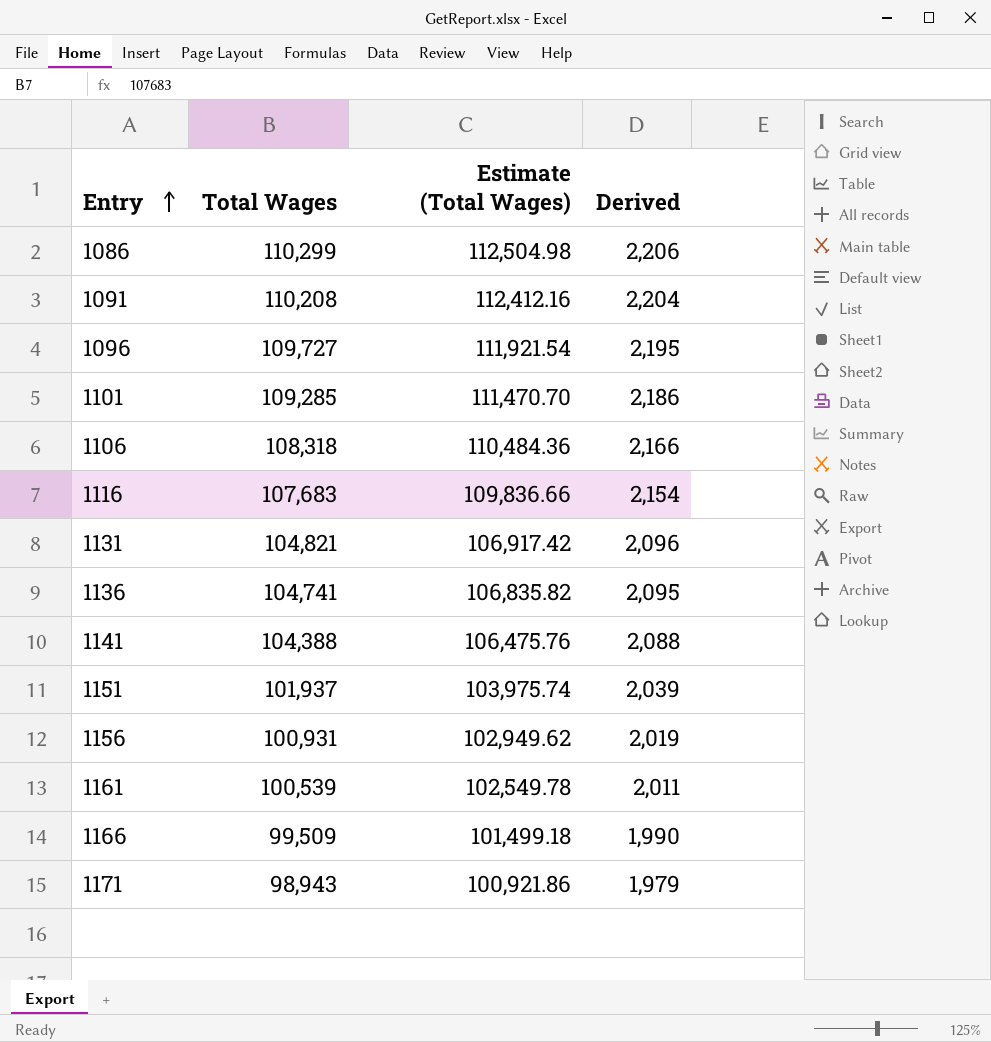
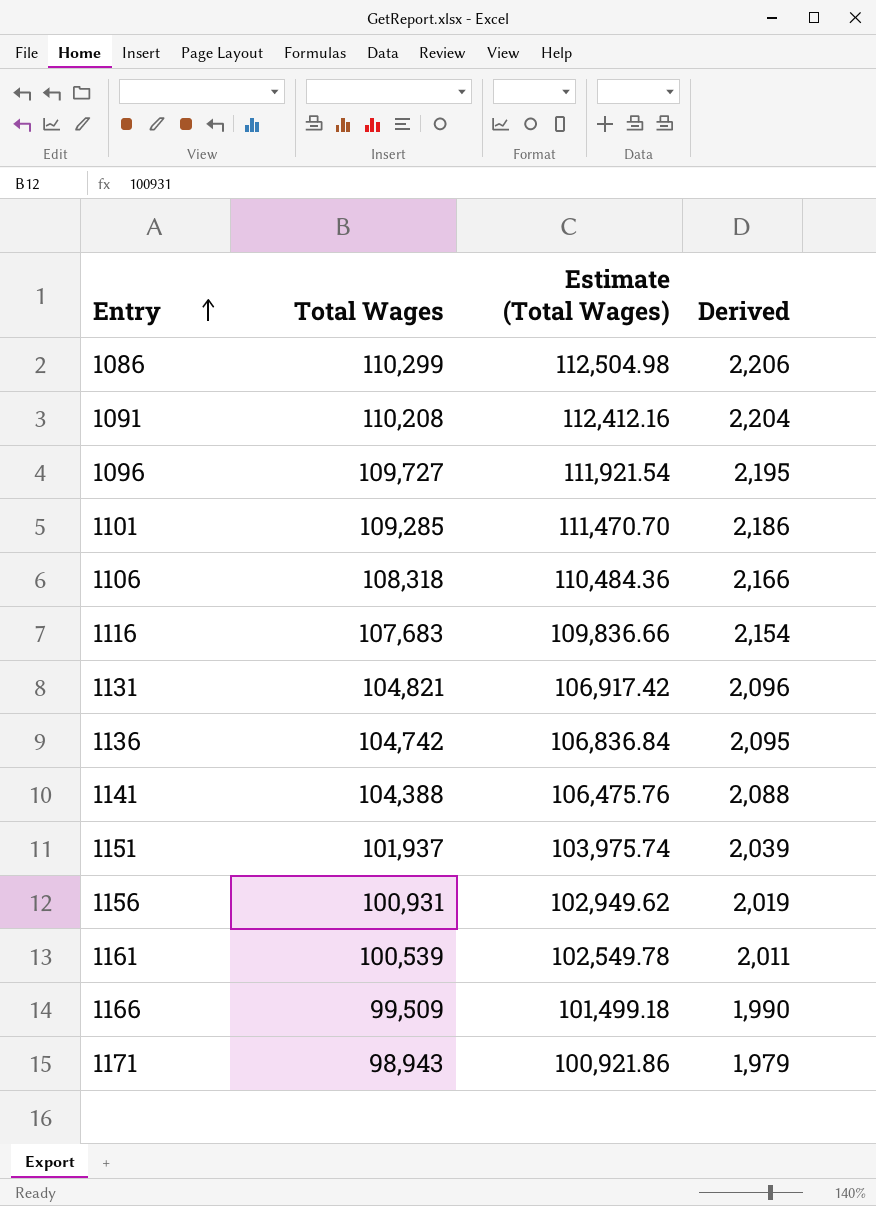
1136 | Total Wages: 104,741 -> 104,742
1136 | Estimate (Total Wages): 106,835.82 -> 106,836.84

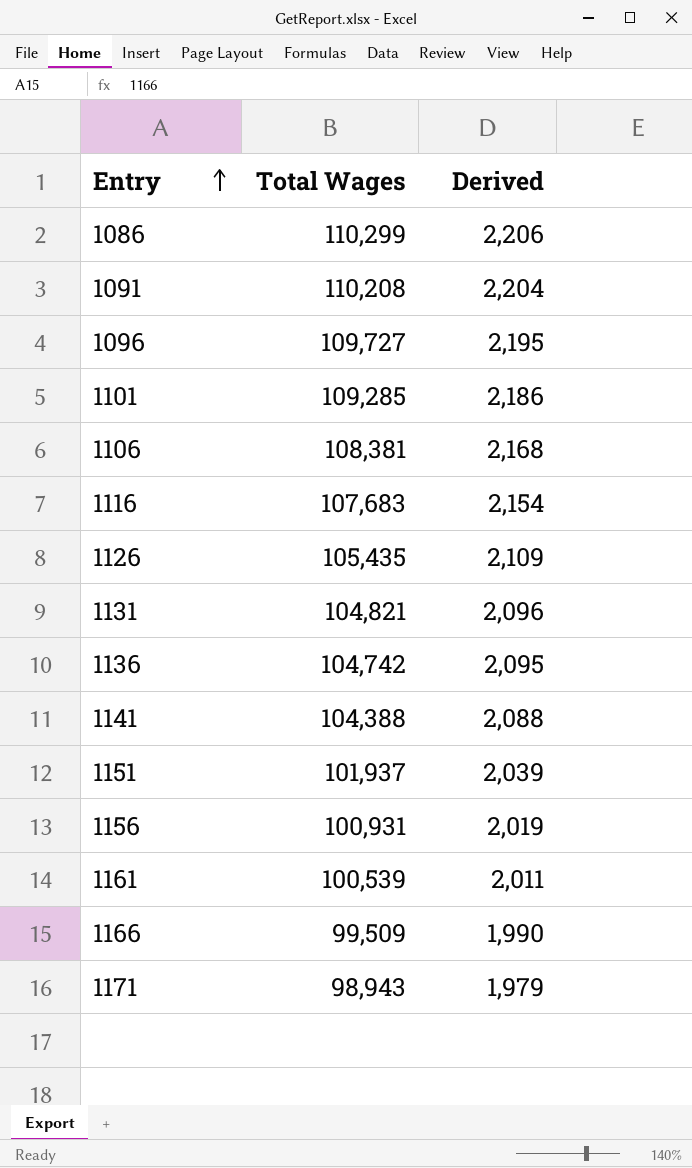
column Estimate (Total Wages) | formula: [Total Wages] * 1.02 -> none
1106 | Total Wages: 108,318 -> 108,381
1106 | Derived: 2,166 -> 2,168
row 1126: none -> 105,435 | 2,109

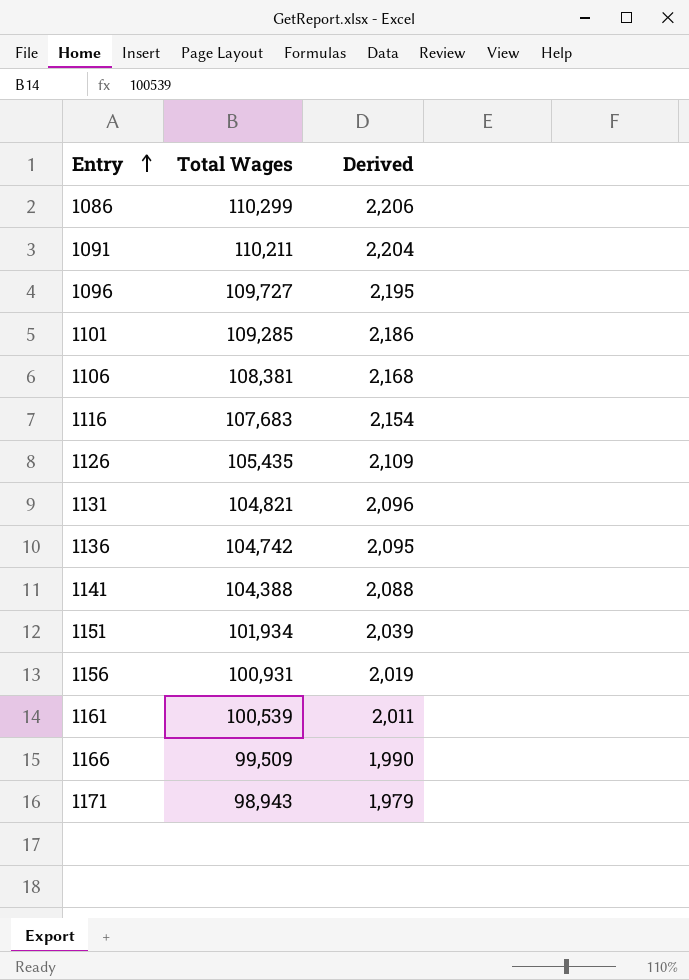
1091 | Total Wages: 110,208 -> 110,211
1151 | Total Wages: 101,937 -> 101,934

